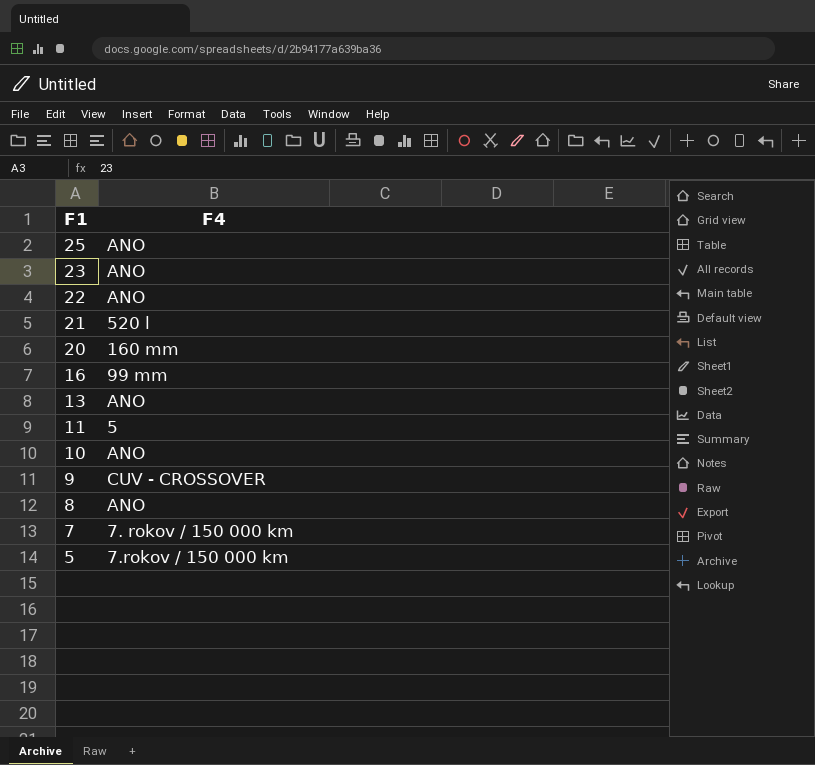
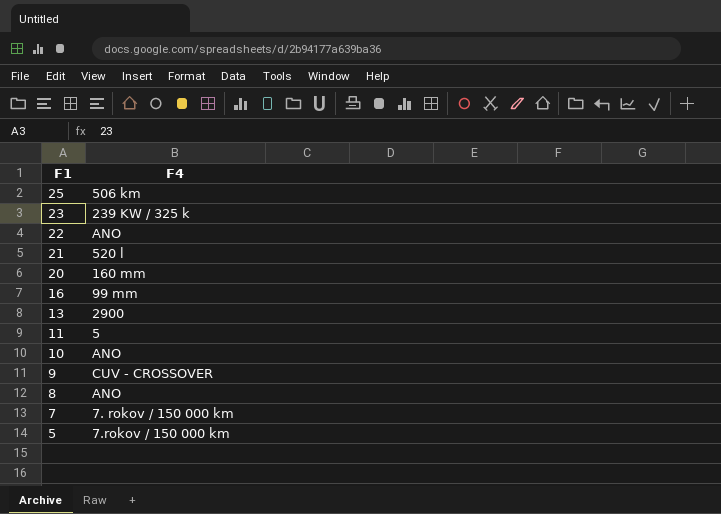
25 | F4: ANO -> 506 km
23 | F4: ANO -> 239 KW / 325 k
13 | F4: ANO -> 2900

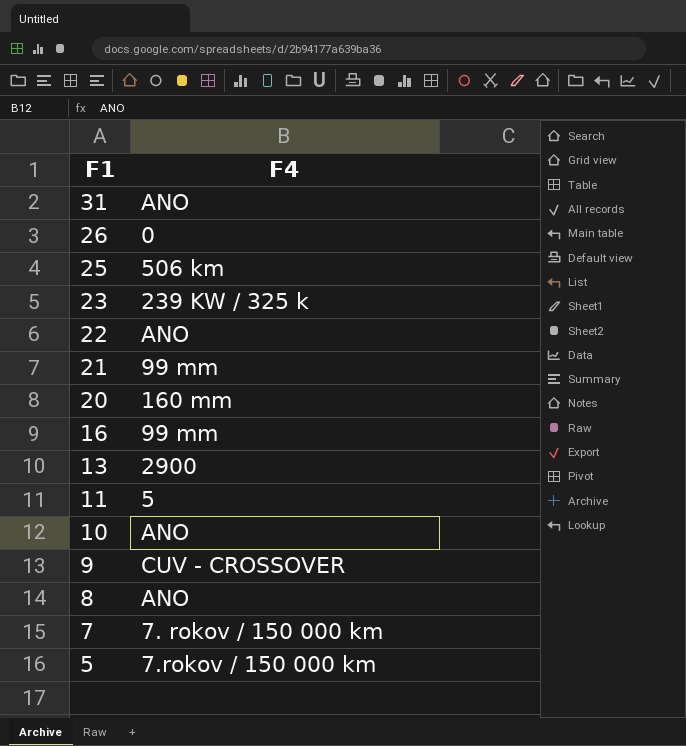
row 31: none -> ANO
row 26: none -> 0
21 | F4: 520 l -> 99 mm

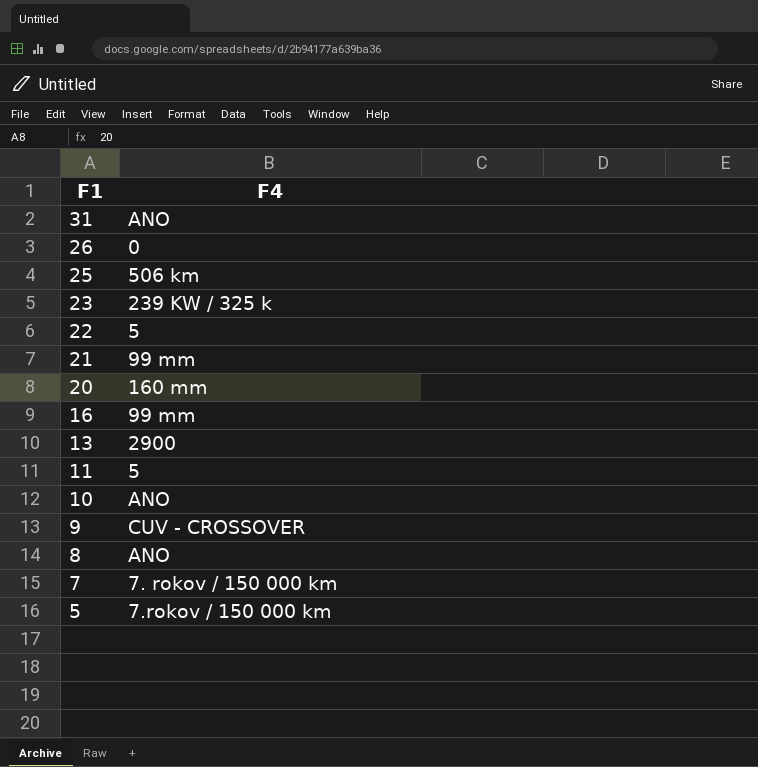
22 | F4: ANO -> 5

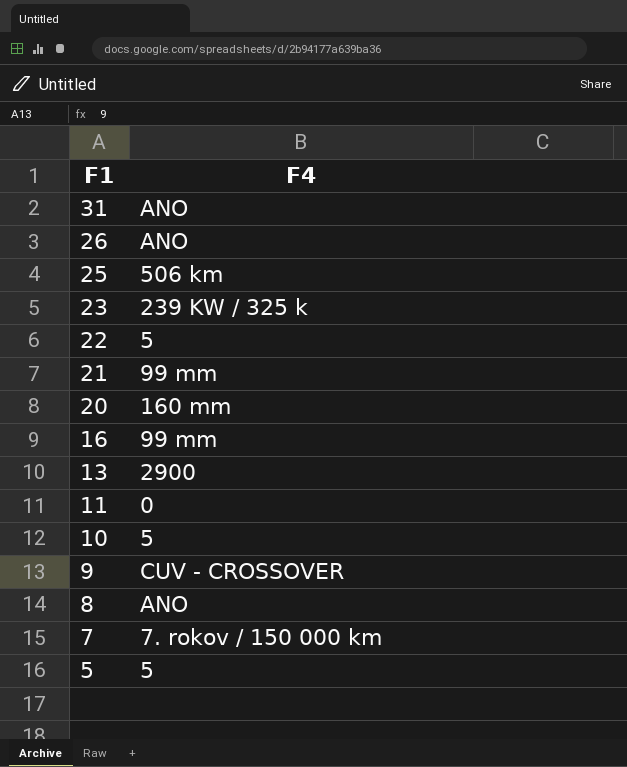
26 | F4: 0 -> ANO
11 | F4: 5 -> 0
10 | F4: ANO -> 5
5 | F4: 7.rokov / 150 000 km -> 5

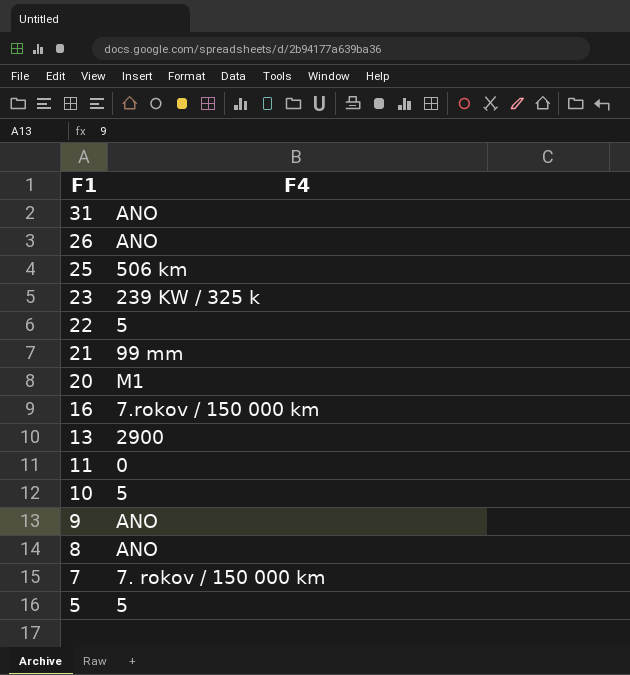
20 | F4: 160 mm -> M1
16 | F4: 99 mm -> 7.rokov / 150 000 km
9 | F4: CUV - CROSSOVER -> ANO

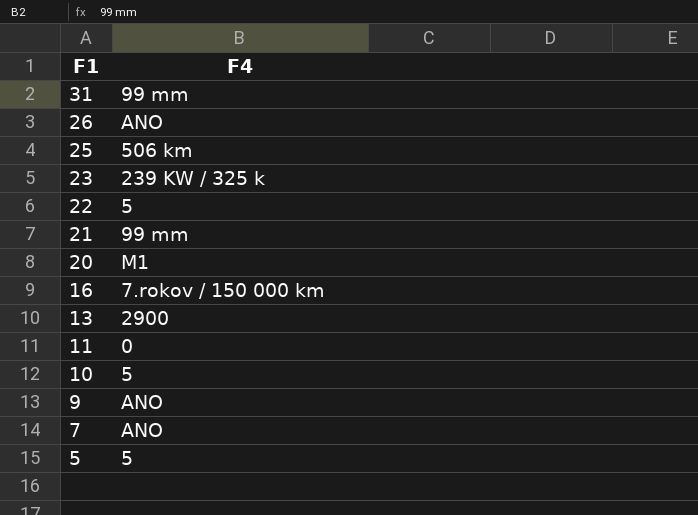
row 8: ANO -> none
31 | F4: ANO -> 99 mm
7 | F4: 7. rokov / 150 000 km -> ANO

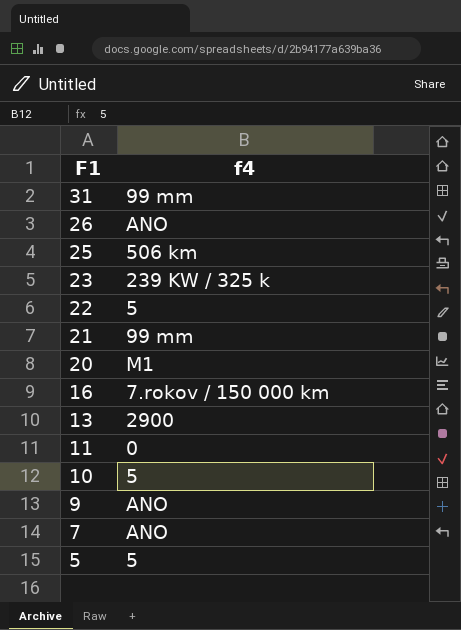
column name: F4 -> f4

